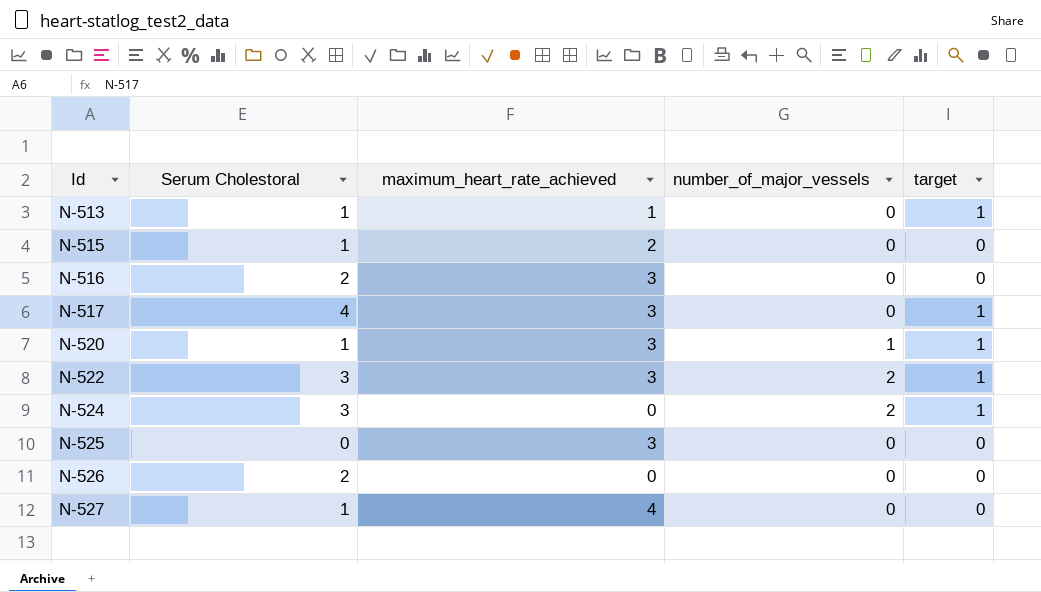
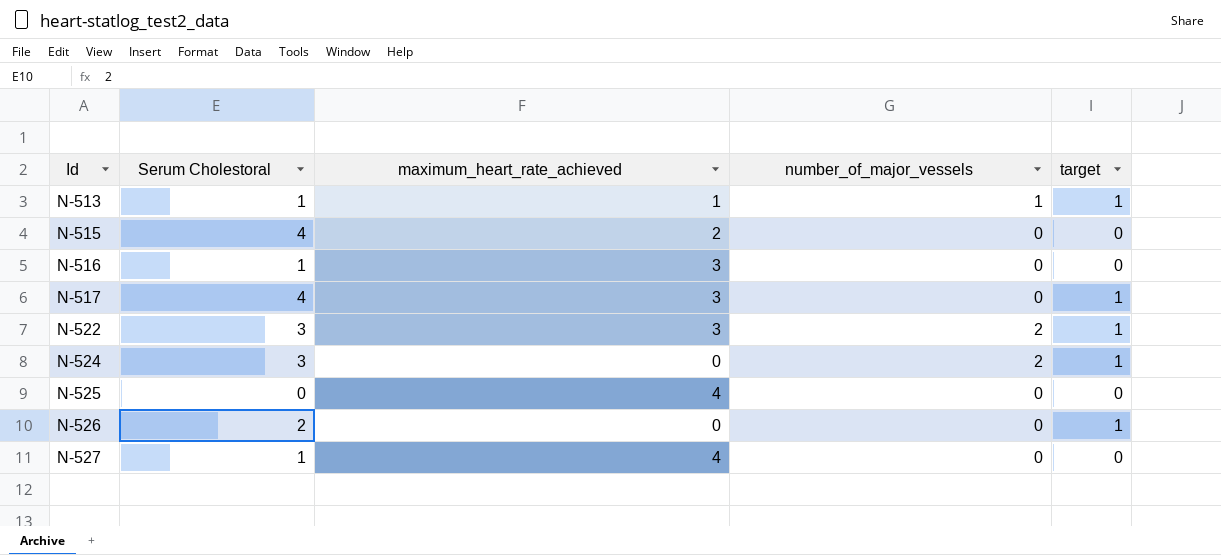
row N-520: 1 | 3 | 1 | 1 -> none
N-513 | number_of_major_vessels: 0 -> 1
N-515 | Serum Cholestoral: 1 -> 4
N-516 | Serum Cholestoral: 2 -> 1
N-525 | maximum_heart_rate_achieved: 3 -> 4
N-526 | target: 0 -> 1

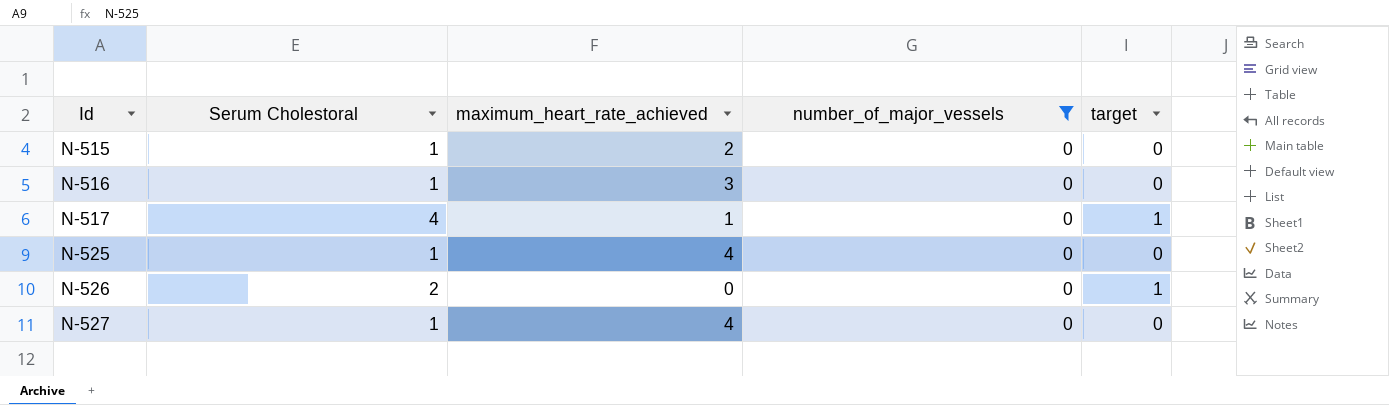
filter: none -> number_of_major_vessels = 0
N-515 | Serum Cholestoral: 4 -> 1
N-517 | maximum_heart_rate_achieved: 3 -> 1
N-525 | Serum Cholestoral: 0 -> 1

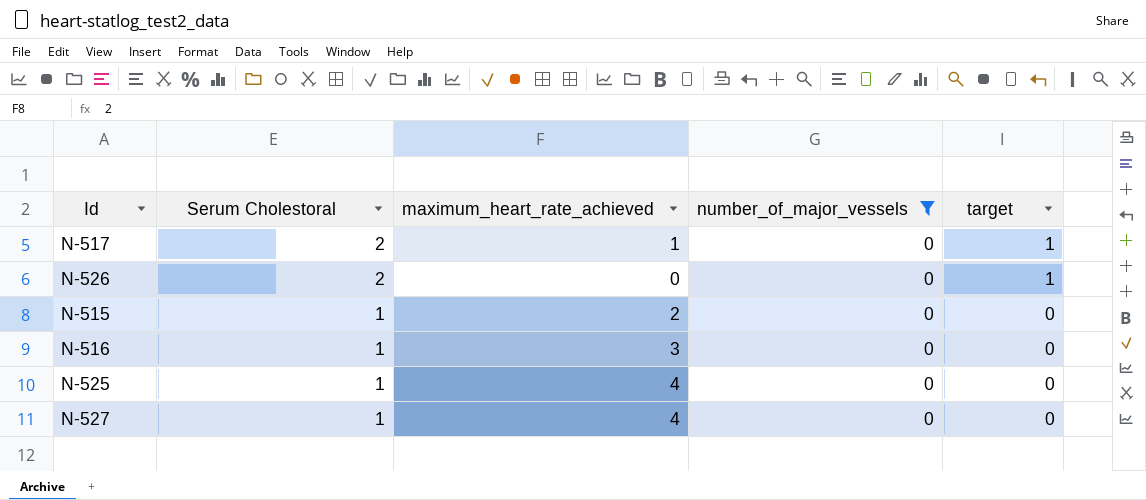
row order: Id ascending -> Serum Cholestoral descending
N-517 | Serum Cholestoral: 4 -> 2

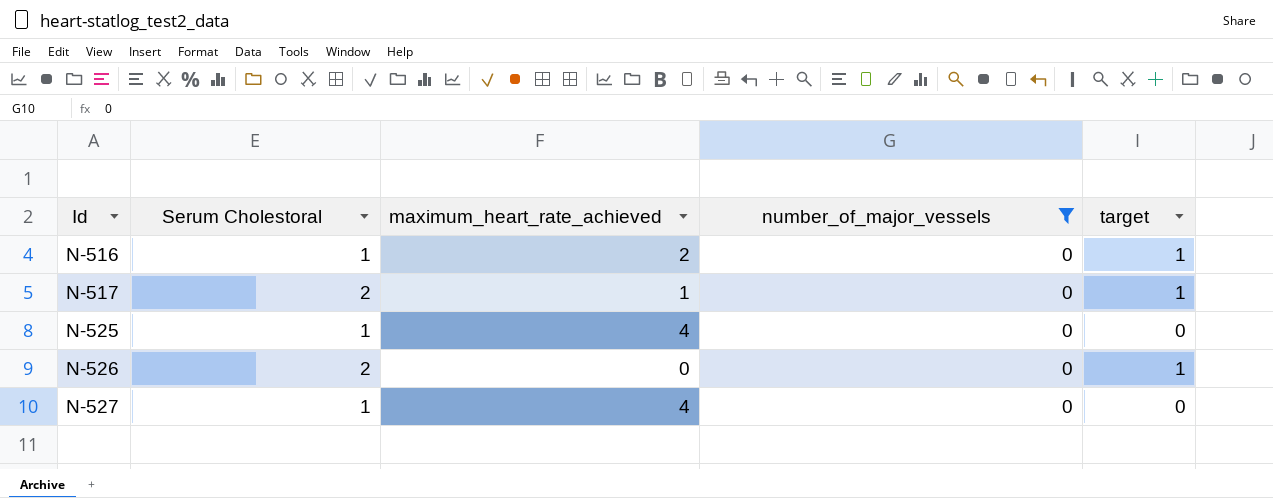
row order: Serum Cholestoral descending -> Id ascending
row N-515: 1 | 2 | 0 | 0 -> none
N-516 | maximum_heart_rate_achieved: 3 -> 2
N-516 | target: 0 -> 1

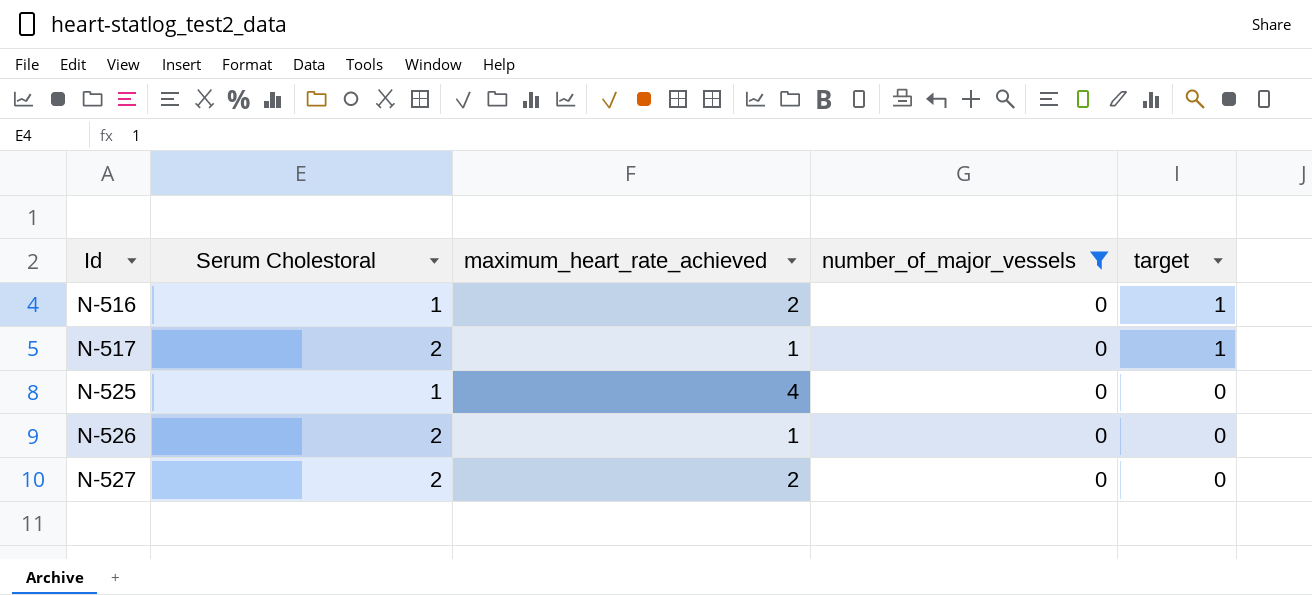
N-526 | maximum_heart_rate_achieved: 0 -> 1
N-526 | target: 1 -> 0
N-527 | Serum Cholestoral: 1 -> 2
N-527 | maximum_heart_rate_achieved: 4 -> 2

